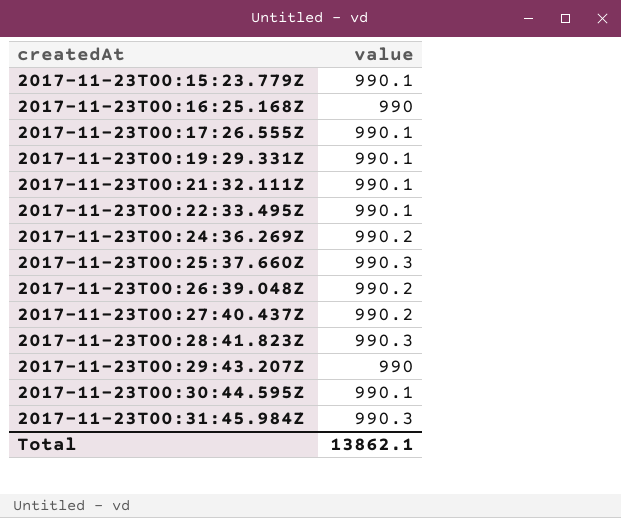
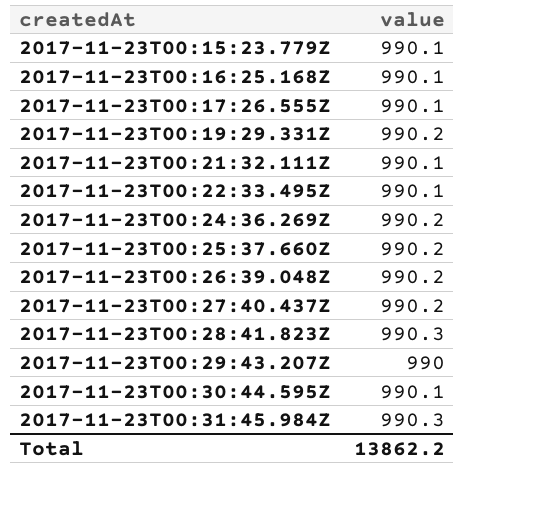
2017-11-23T00:16:25.168Z | value: 990 -> 990.1
2017-11-23T00:19:29.331Z | value: 990.1 -> 990.2
2017-11-23T00:25:37.660Z | value: 990.3 -> 990.2
Total | value: 13862.1 -> 13862.2

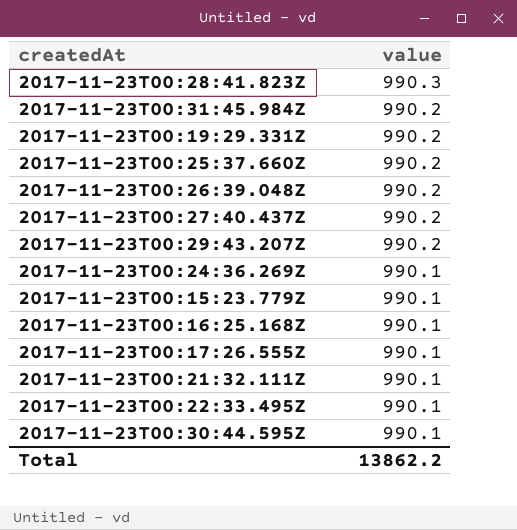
row order: createdAt ascending -> value descending
2017-11-23T00:31:45.984Z | value: 990.3 -> 990.2
2017-11-23T00:29:43.207Z | value: 990 -> 990.2
2017-11-23T00:24:36.269Z | value: 990.2 -> 990.1

